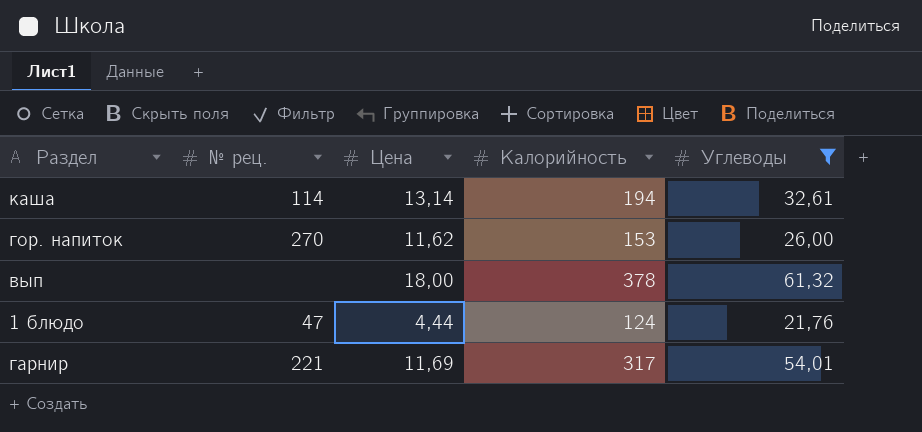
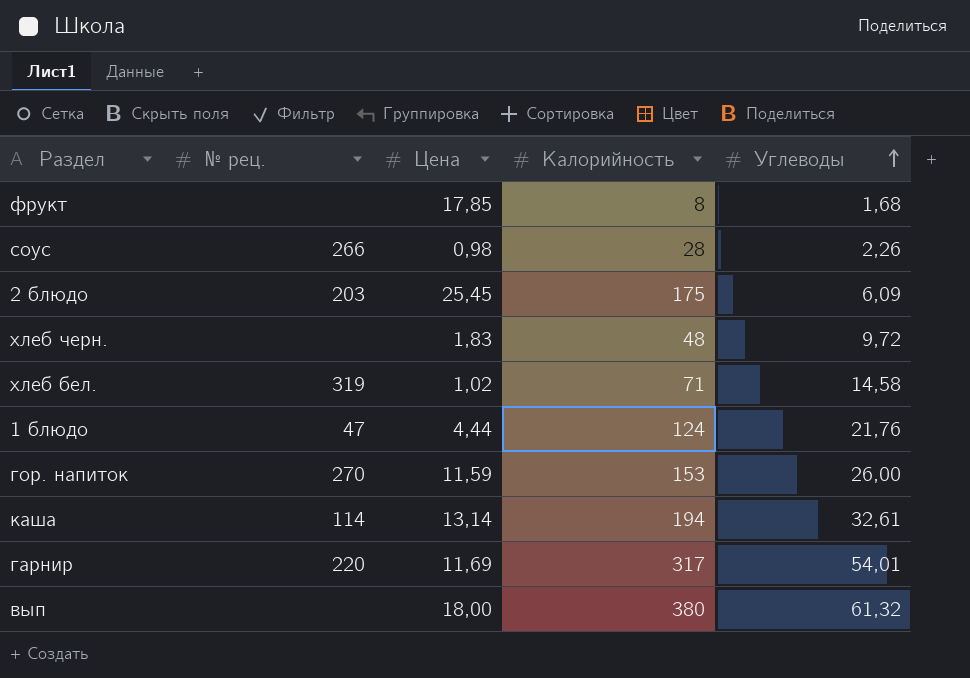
filter: Углеводы >= 21,76 -> none
row order: none -> Углеводы ascending
гор. напиток | Цена: 11,62 -> 11,59
гарнир | № рец.: 221 -> 220
вып | Калорийность: 378 -> 380

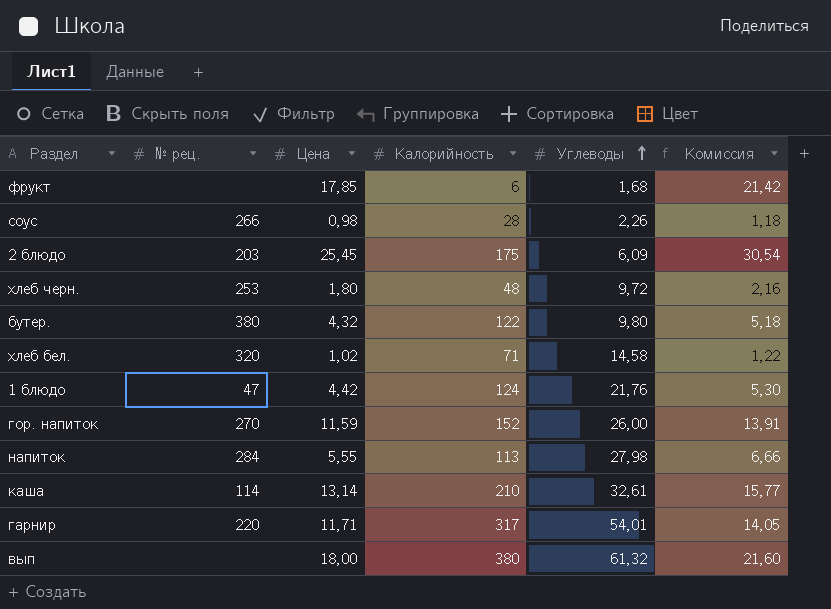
column Комиссия | formula: none -> [Цена] * 1,2
фрукт | Калорийность: 8 -> 6
хлеб черн. | № рец.: none -> 253
хлеб черн. | Цена: 1,83 -> 1,80
row бутер.: none -> 380 | 4,32 | 122 | 9,80 | 5,18
хлеб бел. | № рец.: 319 -> 320
1 блюдо | Цена: 4,44 -> 4,42
гор. напиток | Калорийность: 153 -> 152
row напиток: none -> 284 | 5,55 | 113 | 27,98 | 6,66
каша | Калорийность: 194 -> 210
гарнир | Цена: 11,69 -> 11,71

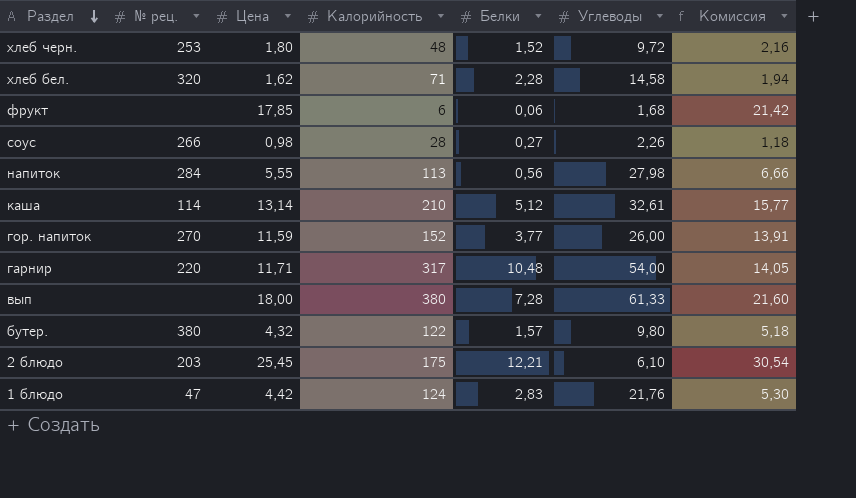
row order: Углеводы ascending -> Раздел descending
column Белки | position: none -> 5
хлеб бел. | Цена: 1,02 -> 1,62
хлеб бел. | Комиссия: 1,22 -> 1,94
гарнир | Углеводы: 54,01 -> 54,00
вып | Углеводы: 61,32 -> 61,33
2 блюдо | Углеводы: 6,09 -> 6,10

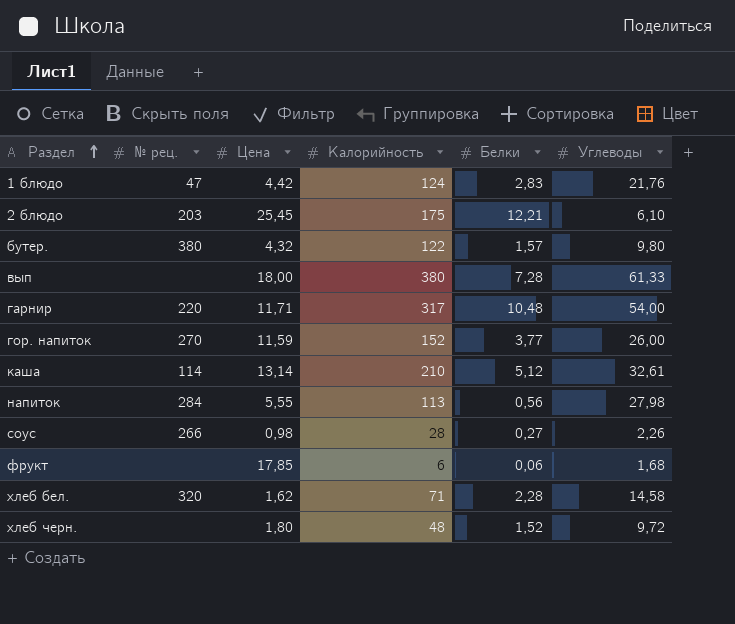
row order: Раздел descending -> Раздел ascending
column Комиссия | formula: [Цена] * 1,2 -> none
хлеб черн. | № рец.: 253 -> none

